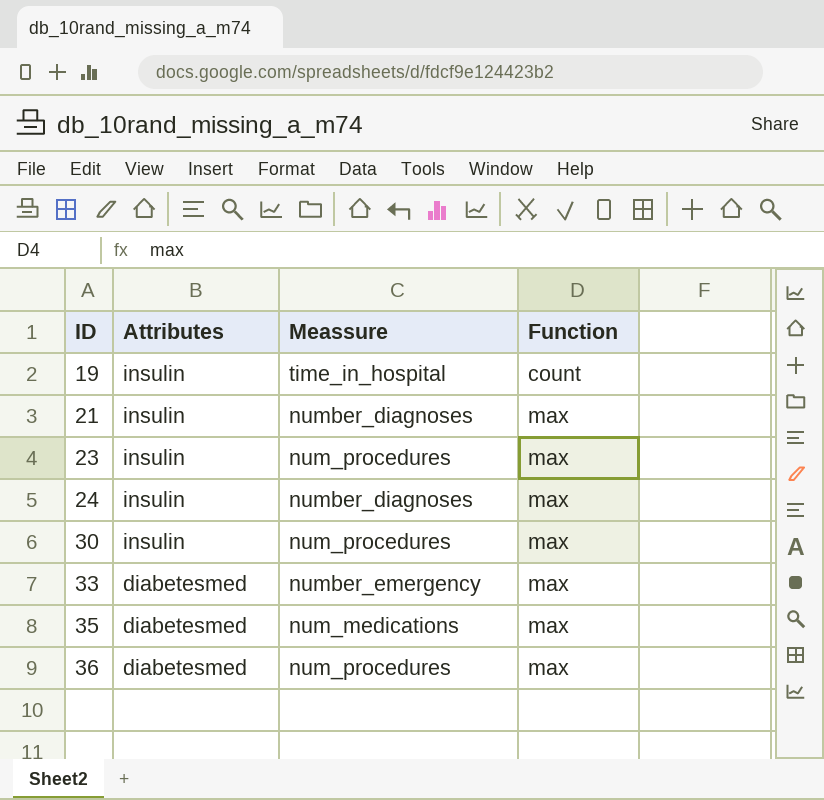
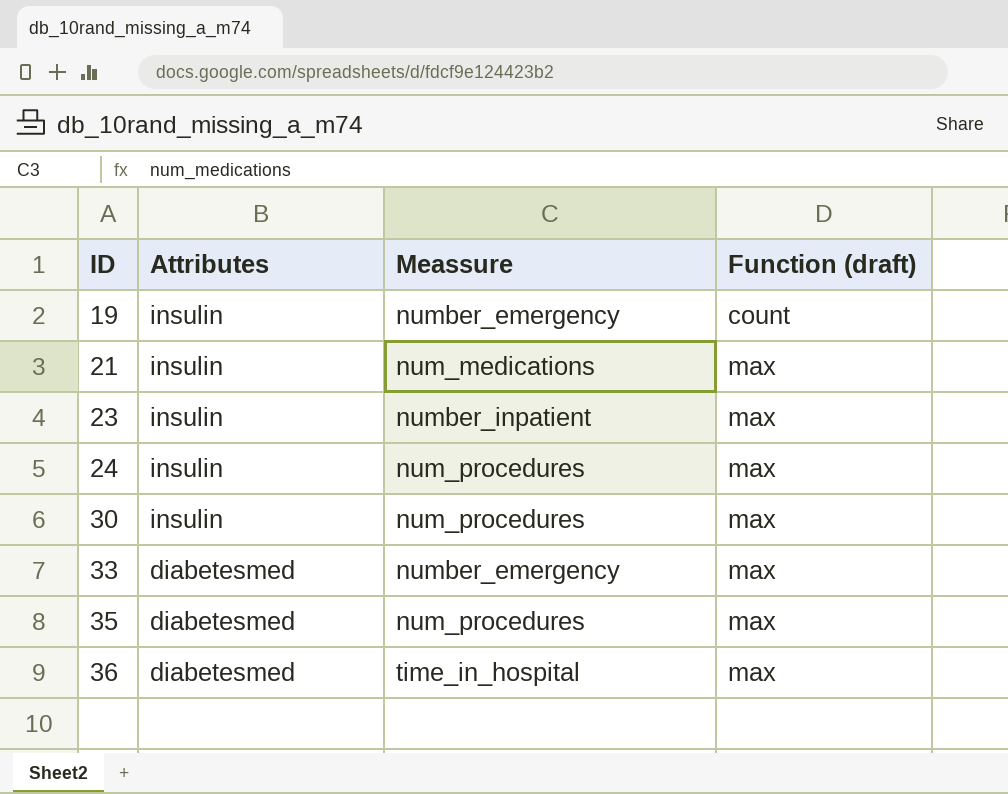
column name: Function -> Function (draft)
19 | Meassure: time_in_hospital -> number_emergency
21 | Meassure: number_diagnoses -> num_medications
23 | Meassure: num_procedures -> number_inpatient
24 | Meassure: number_diagnoses -> num_procedures
35 | Meassure: num_medications -> num_procedures
36 | Meassure: num_procedures -> time_in_hospital

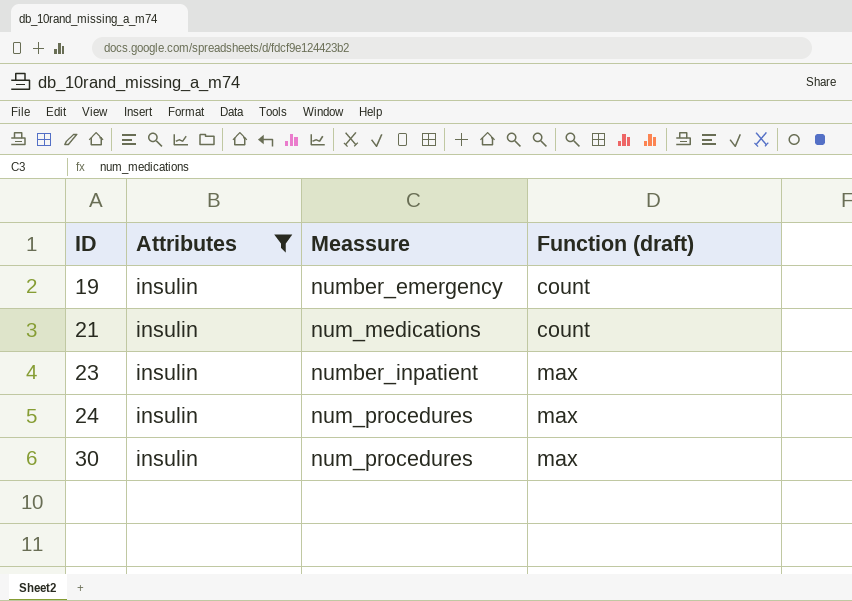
filter: none -> Attributes = insulin
21 | Function (draft): max -> count

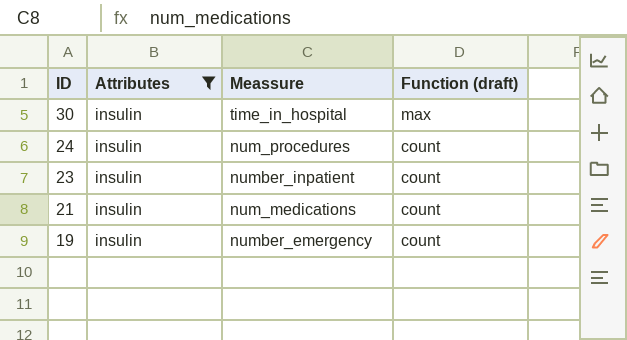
row order: ID ascending -> ID descending
30 | Meassure: num_procedures -> time_in_hospital
24 | Function (draft): max -> count
23 | Function (draft): max -> count

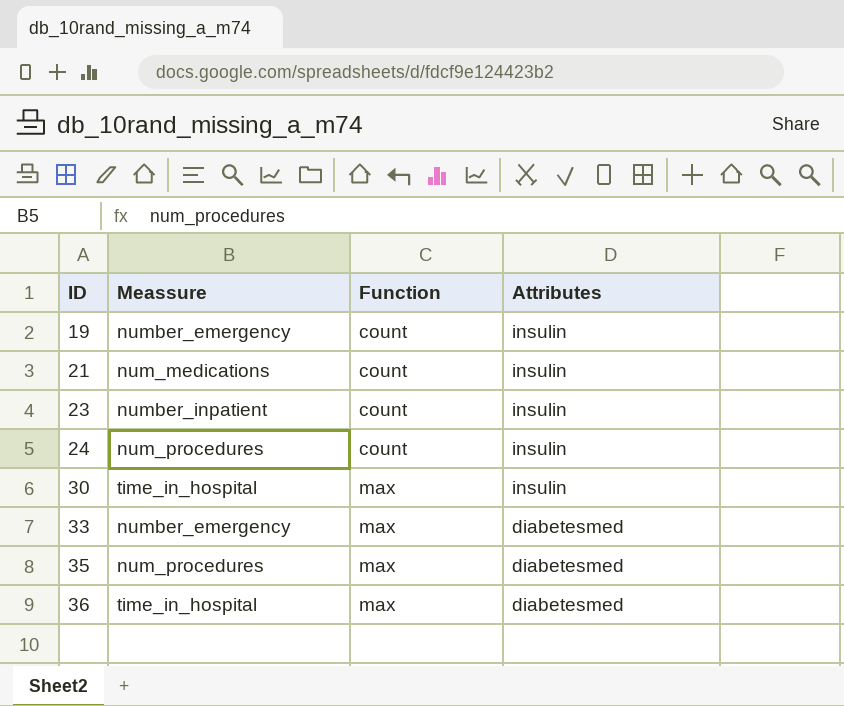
filter: Attributes = insulin -> none
row order: ID descending -> ID ascending
column name: Function (draft) -> Function
column Attributes | position: 2 -> 4

